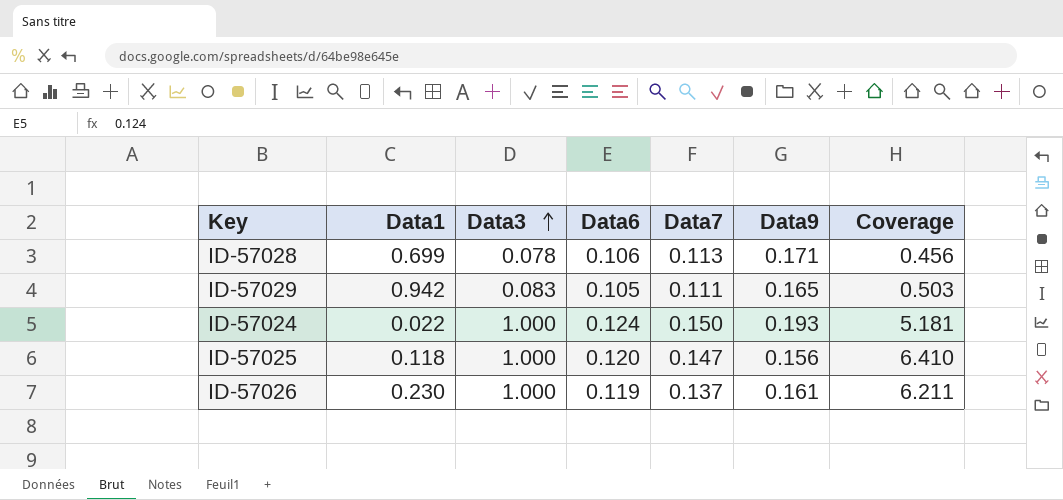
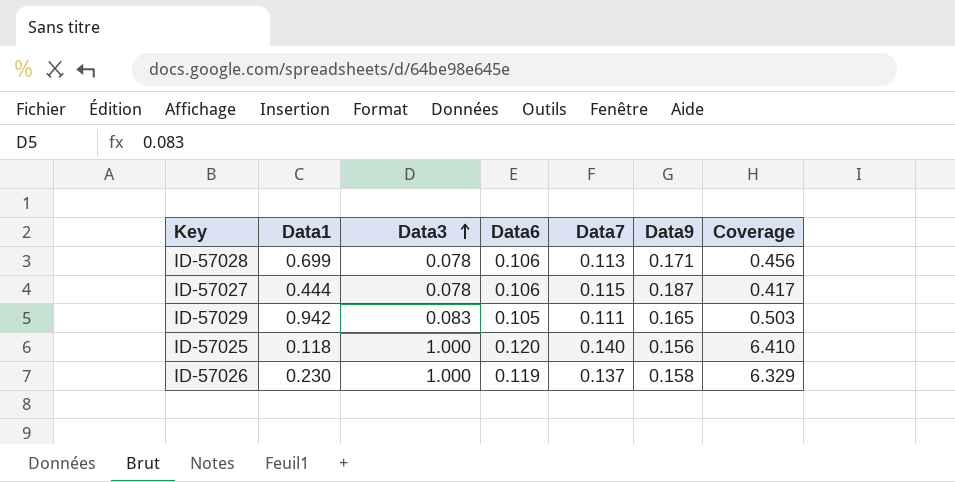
row ID-57024: 0.022 | 1.000 | 0.124 | 0.150 | 0.193 | 5.181 -> none
row ID-57027: none -> 0.444 | 0.078 | 0.106 | 0.115 | 0.187 | 0.417
ID-57025 | Data7: 0.147 -> 0.140
ID-57026 | Data9: 0.161 -> 0.158
ID-57026 | Coverage: 6.211 -> 6.329

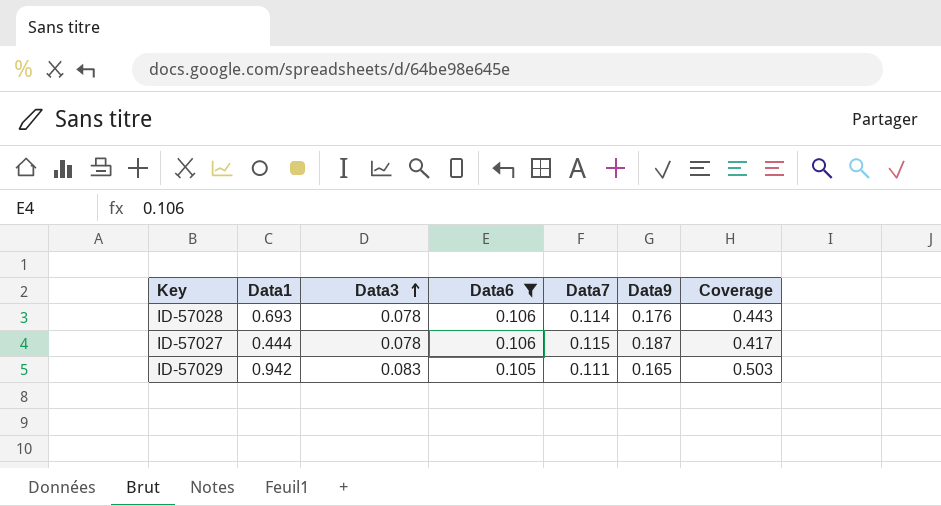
filter: none -> Data6 <= 0.106
ID-57028 | Data1: 0.699 -> 0.693
ID-57028 | Data7: 0.113 -> 0.114
ID-57028 | Data9: 0.171 -> 0.176
ID-57028 | Coverage: 0.456 -> 0.443

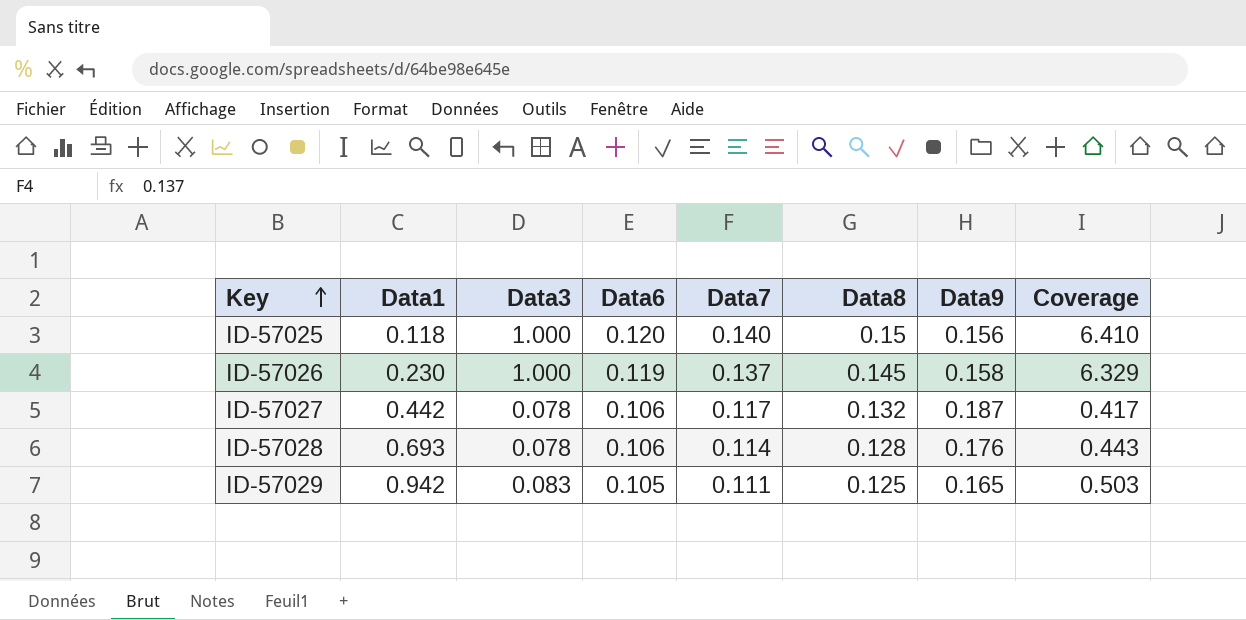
filter: Data6 <= 0.106 -> none
row order: Data3 ascending -> Key ascending
column Data8 | position: none -> 6
ID-57027 | Data1: 0.444 -> 0.442
ID-57027 | Data7: 0.115 -> 0.117

